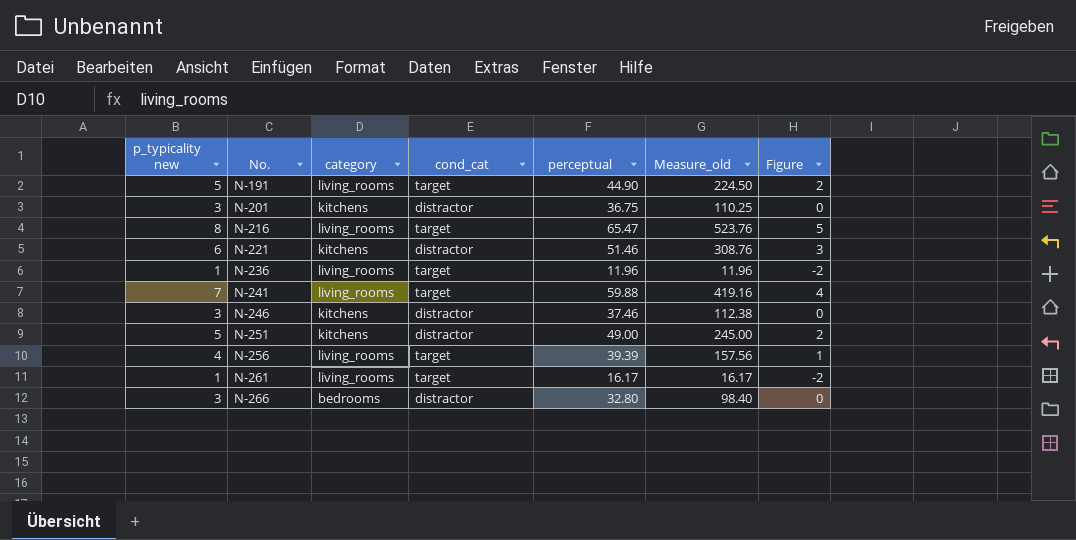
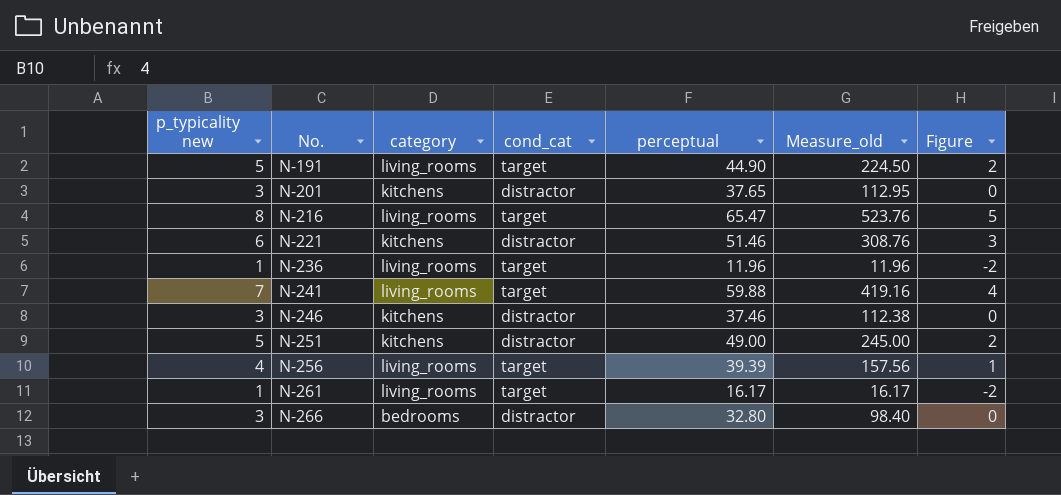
N-201 | perceptual: 36.75 -> 37.65
N-201 | Measure_old: 110.25 -> 112.95

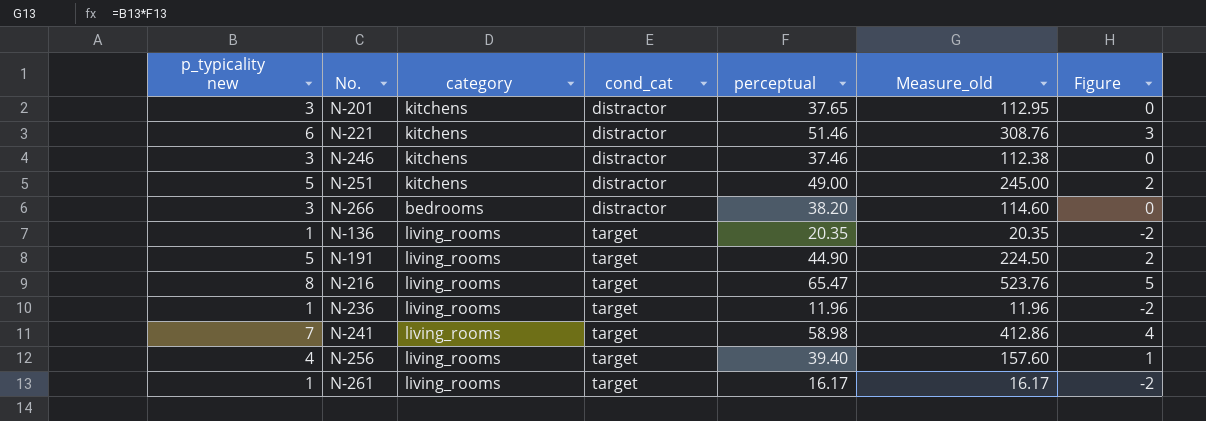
row order: No. ascending -> cond_cat ascending
N-266 | perceptual: 32.80 -> 38.20
N-266 | Measure_old: 98.40 -> 114.60
row N-136: none -> 1 | living_rooms | target | 20.35 | 20.35 | -2
N-241 | perceptual: 59.88 -> 58.98
N-241 | Measure_old: 419.16 -> 412.86
N-256 | perceptual: 39.39 -> 39.40
N-256 | Measure_old: 157.56 -> 157.60

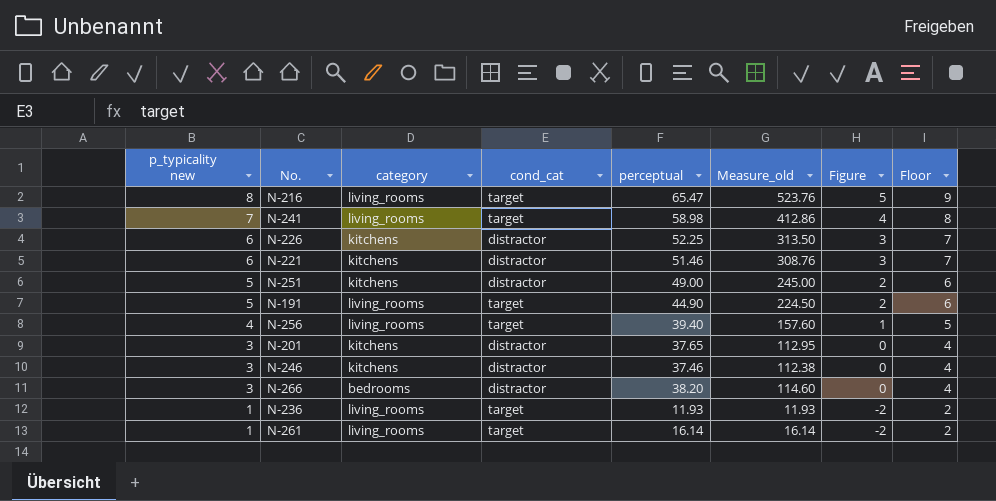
row order: cond_cat ascending -> p_typicality new descending
column Floor | formula: none -> [p_typicality new] + 1
row N-136: 1 | living_rooms | target | 20.35 | 20.35 | -2 -> none
row N-226: none -> 6 | kitchens | distractor | 52.25 | 313.50 | 3 | 7
N-236 | perceptual: 11.96 -> 11.93
N-236 | Measure_old: 11.96 -> 11.93
N-261 | perceptual: 16.17 -> 16.14
N-261 | Measure_old: 16.17 -> 16.14

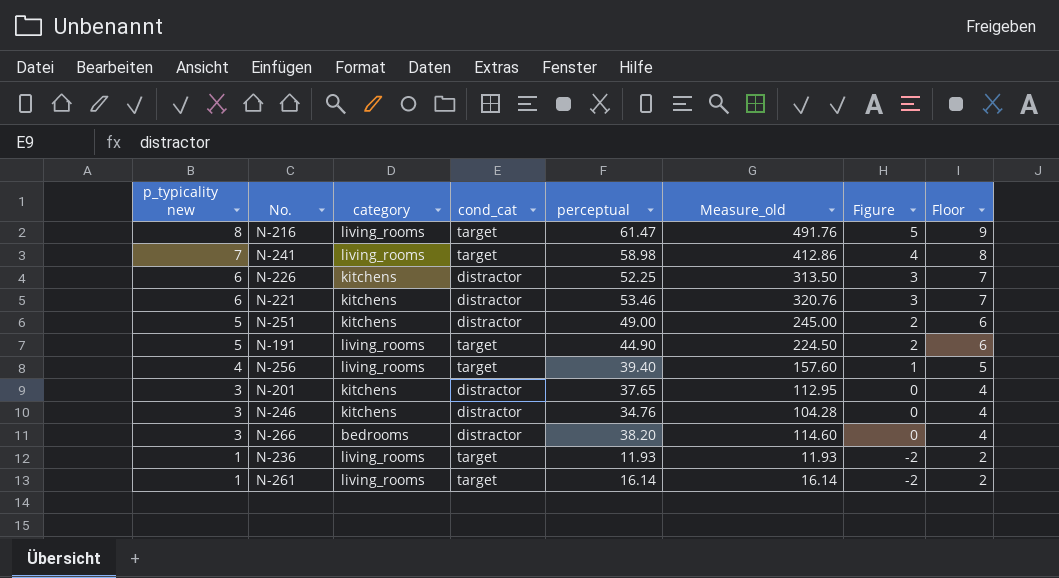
N-216 | perceptual: 65.47 -> 61.47
N-216 | Measure_old: 523.76 -> 491.76
N-221 | perceptual: 51.46 -> 53.46
N-221 | Measure_old: 308.76 -> 320.76
N-246 | perceptual: 37.46 -> 34.76
N-246 | Measure_old: 112.38 -> 104.28

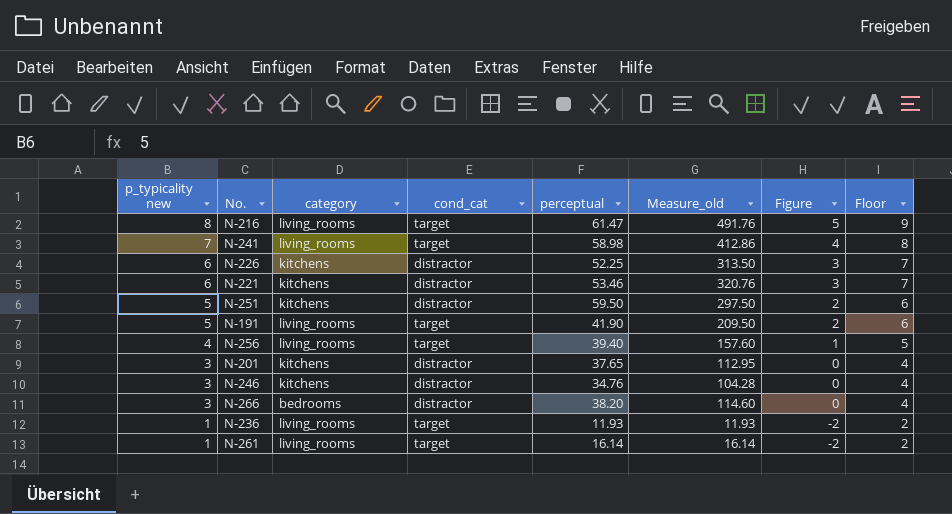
N-251 | perceptual: 49.00 -> 59.50
N-251 | Measure_old: 245.00 -> 297.50
N-191 | perceptual: 44.90 -> 41.90
N-191 | Measure_old: 224.50 -> 209.50

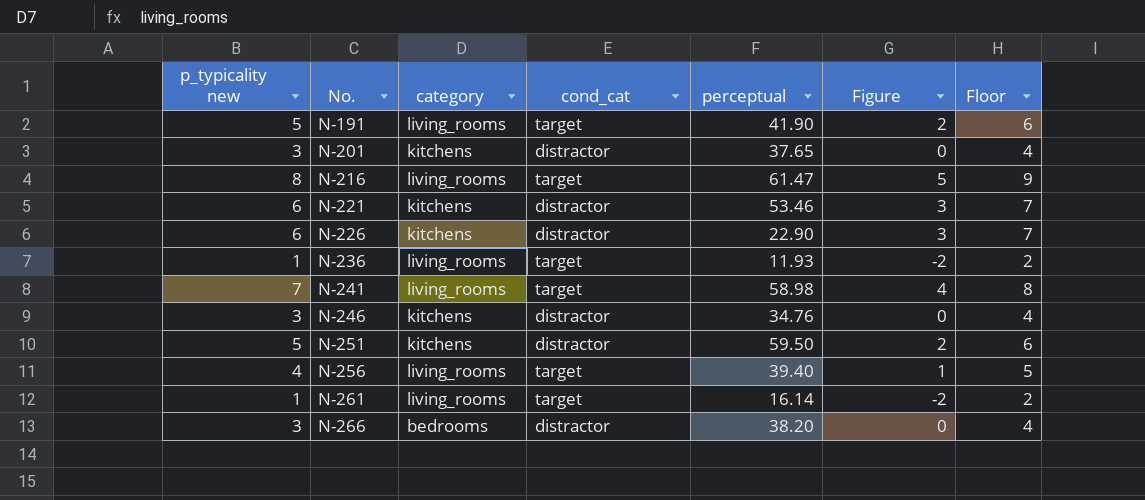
row order: p_typicality new descending -> No. ascending
column Measure_old | formula: [p_typicality new] * [perceptual] -> none
N-226 | perceptual: 52.25 -> 22.90

